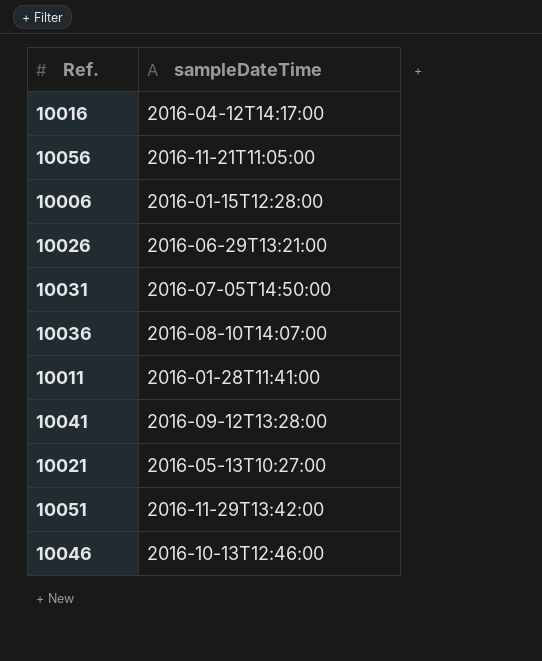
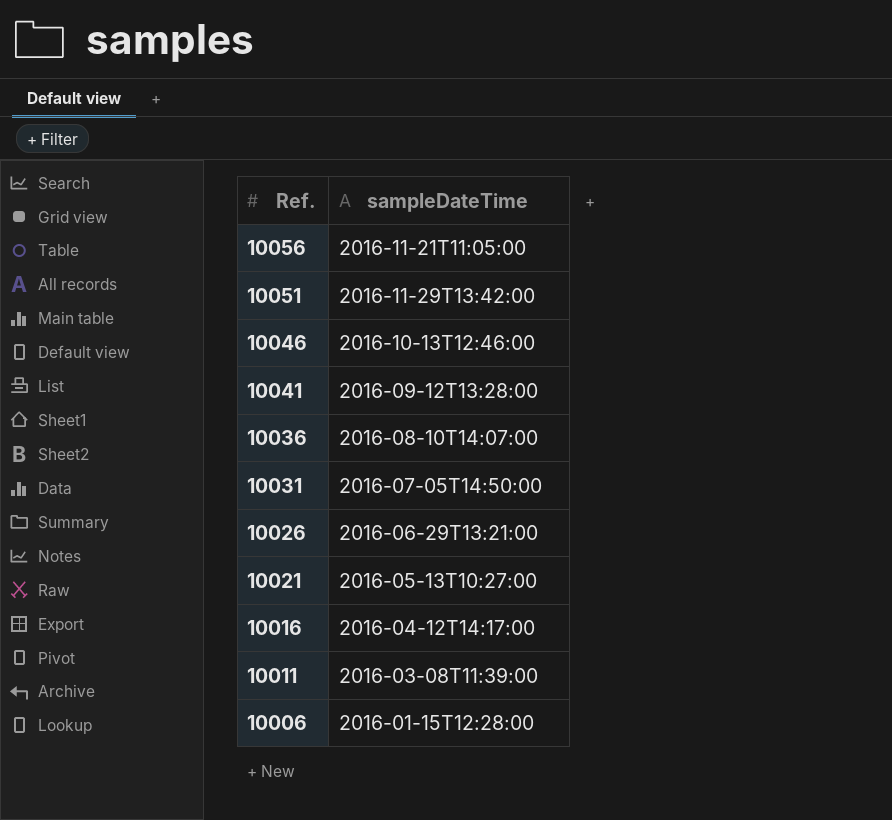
row order: none -> Ref. descending
10011 | sampleDateTime: 2016-01-28T11:41:00 -> 2016-03-08T11:39:00

